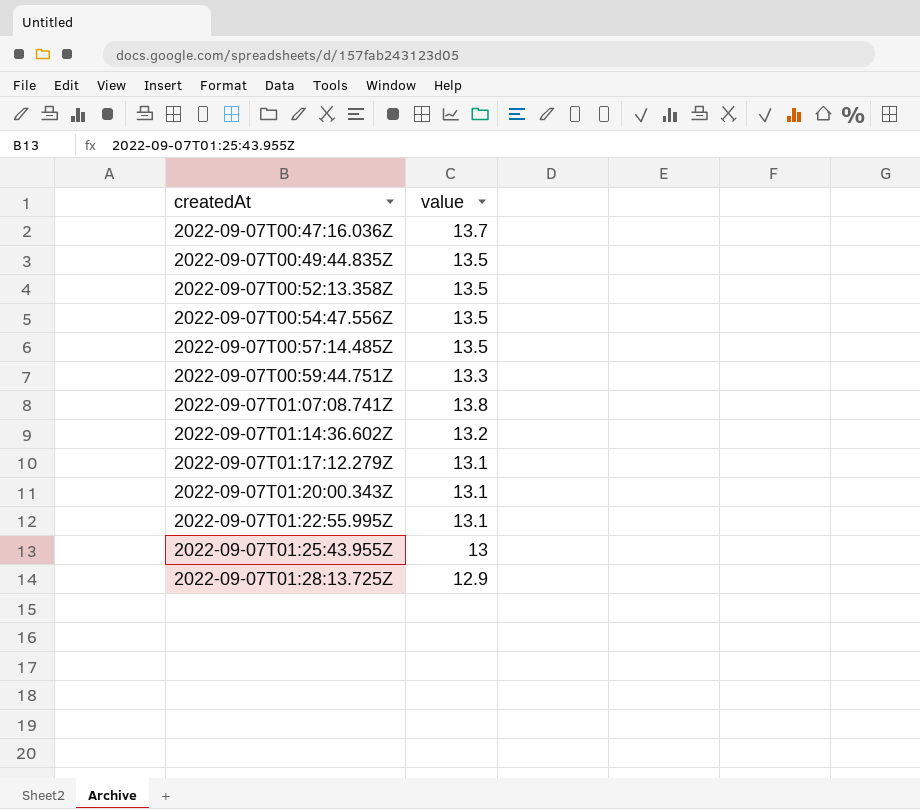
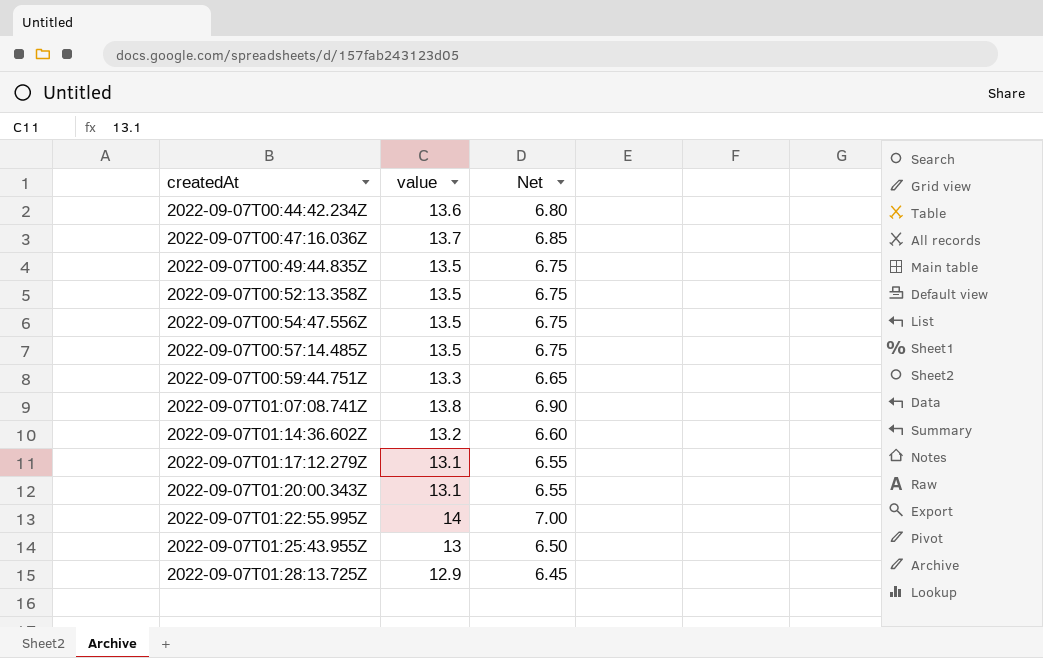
column Net | formula: none -> [value] * 0.5
row 2022-09-07T00:44:42.234Z: none -> 13.6 | 6.80
2022-09-07T01:22:55.995Z | value: 13.1 -> 14

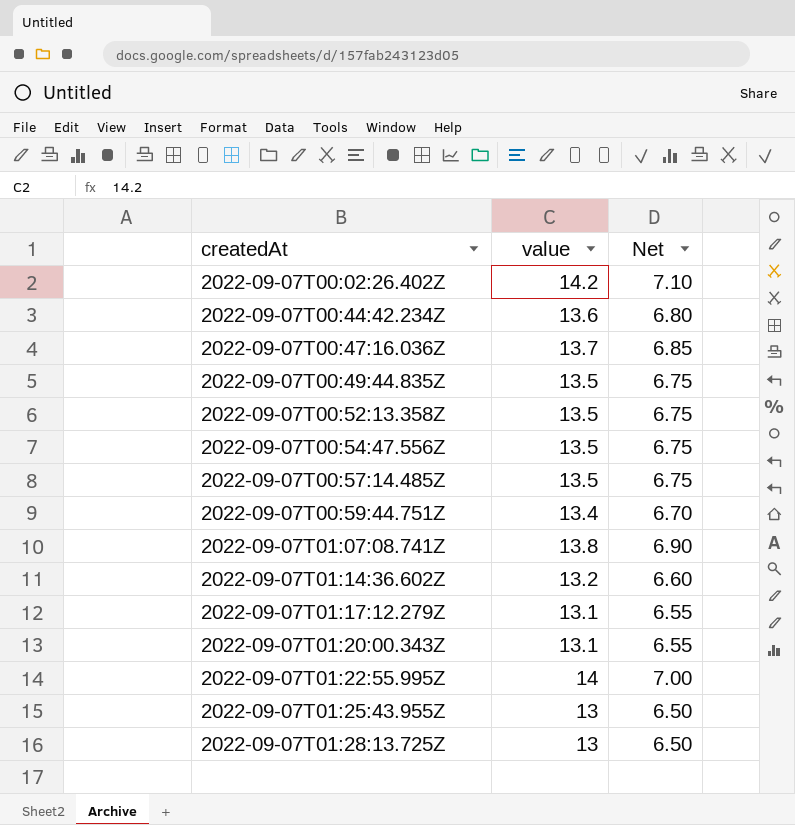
row 2022-09-07T00:02:26.402Z: none -> 14.2 | 7.10
2022-09-07T00:59:44.751Z | value: 13.3 -> 13.4
2022-09-07T00:59:44.751Z | Net: 6.65 -> 6.70
2022-09-07T01:28:13.725Z | value: 12.9 -> 13
2022-09-07T01:28:13.725Z | Net: 6.45 -> 6.50

